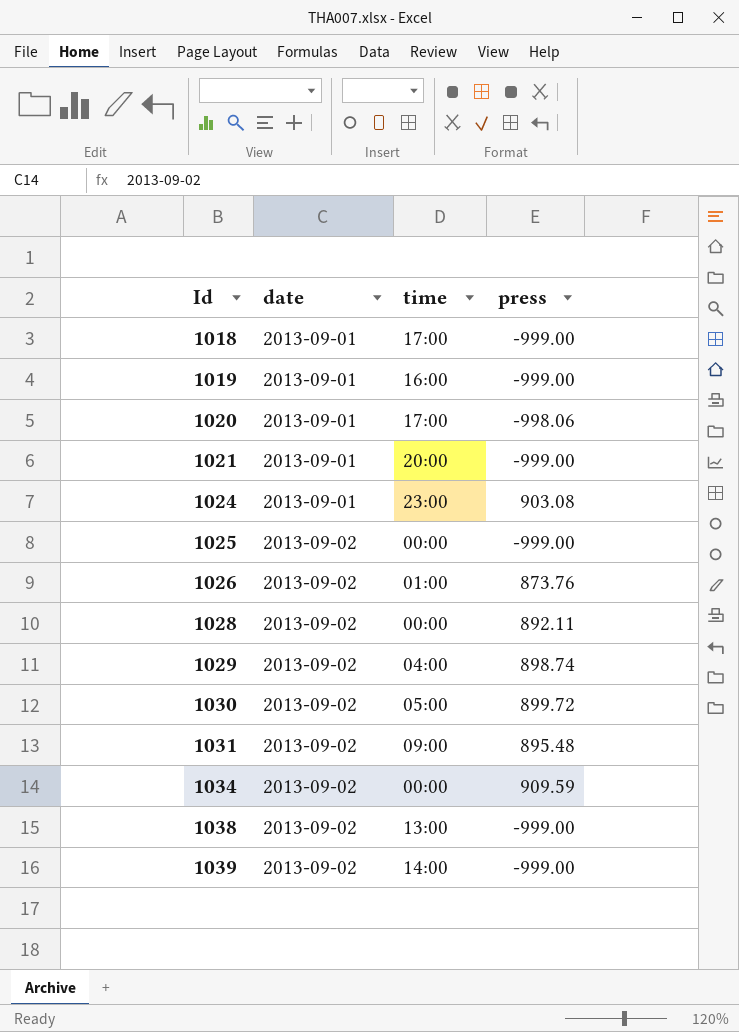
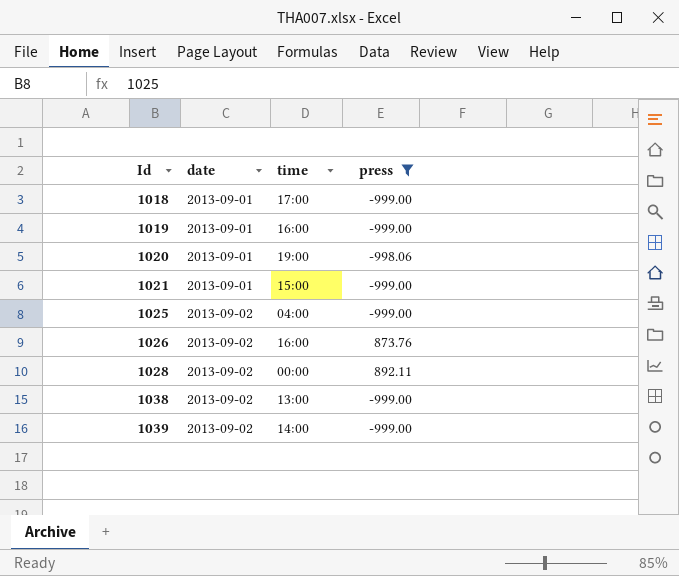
filter: none -> press <= 892.11
1020 | time: 17:00 -> 19:00
1021 | time: 20:00 -> 15:00
1025 | time: 00:00 -> 04:00
1026 | time: 01:00 -> 16:00

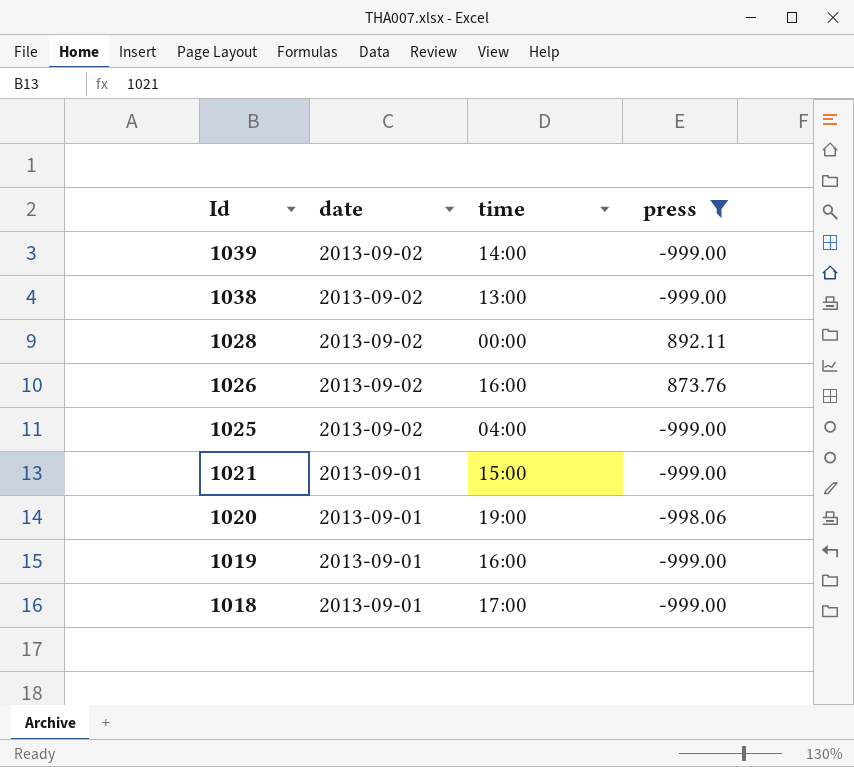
row order: Id ascending -> Id descending

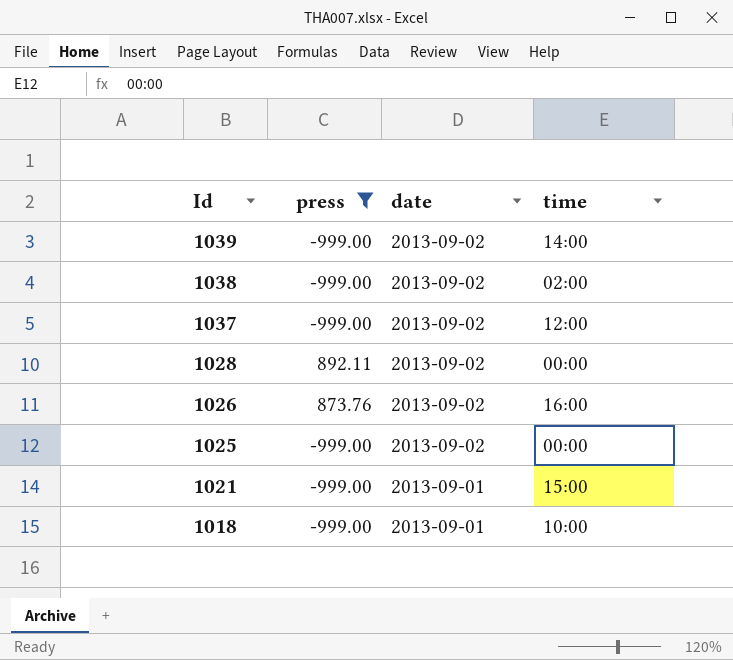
column press | position: 4 -> 2
row 1020: 2013-09-01 | 19:00 | -998.06 -> none
row 1019: 2013-09-01 | 16:00 | -999.00 -> none
1038 | time: 13:00 -> 02:00
row 1037: none -> -999.00 | 2013-09-02 | 12:00
1025 | time: 04:00 -> 00:00
1018 | time: 17:00 -> 10:00

